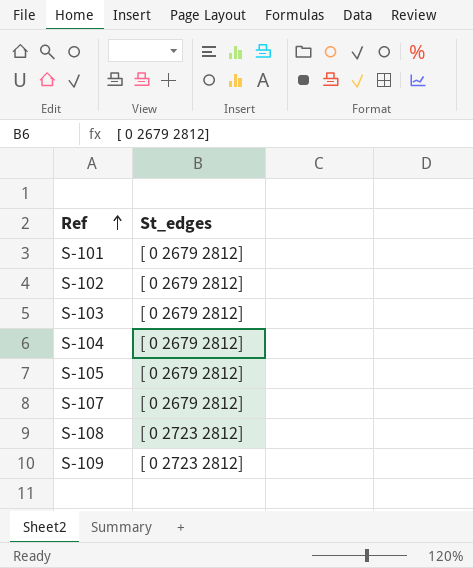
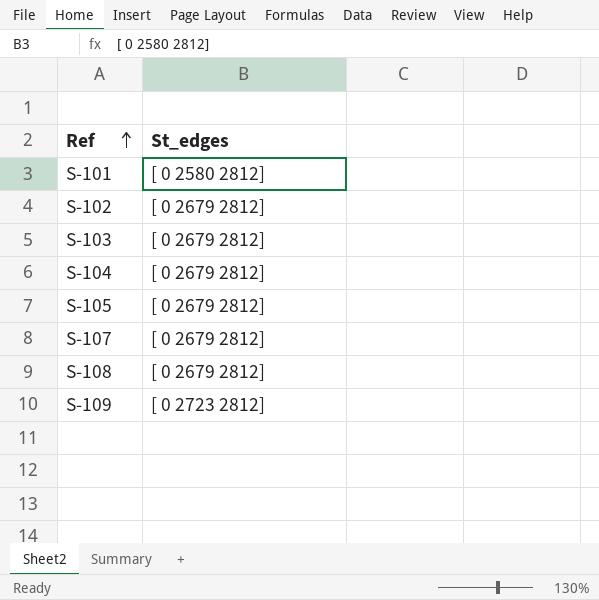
S-101 | St_edges: [ 0 2679 2812] -> [ 0 2580 2812]
S-108 | St_edges: [ 0 2723 2812] -> [ 0 2679 2812]

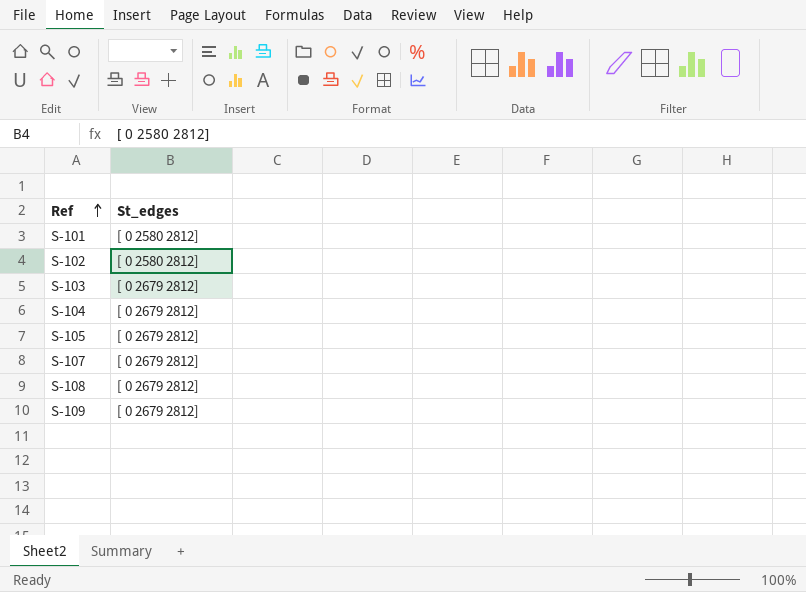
S-102 | St_edges: [ 0 2679 2812] -> [ 0 2580 2812]
S-109 | St_edges: [ 0 2723 2812] -> [ 0 2679 2812]

